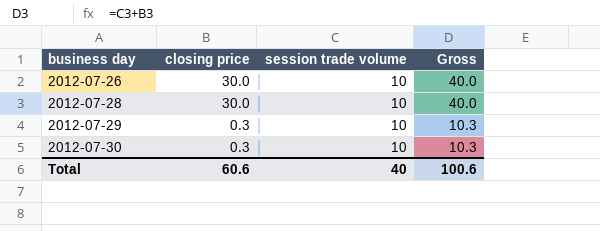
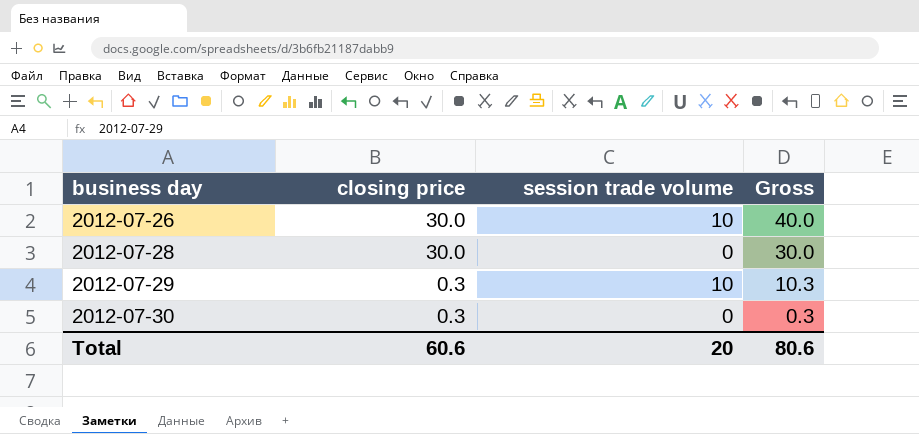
2012-07-28 | session trade volume: 10 -> 0
2012-07-28 | Gross: 40.0 -> 30.0
2012-07-30 | session trade volume: 10 -> 0
2012-07-30 | Gross: 10.3 -> 0.3
Total | session trade volume: 40 -> 20
Total | Gross: 100.6 -> 80.6

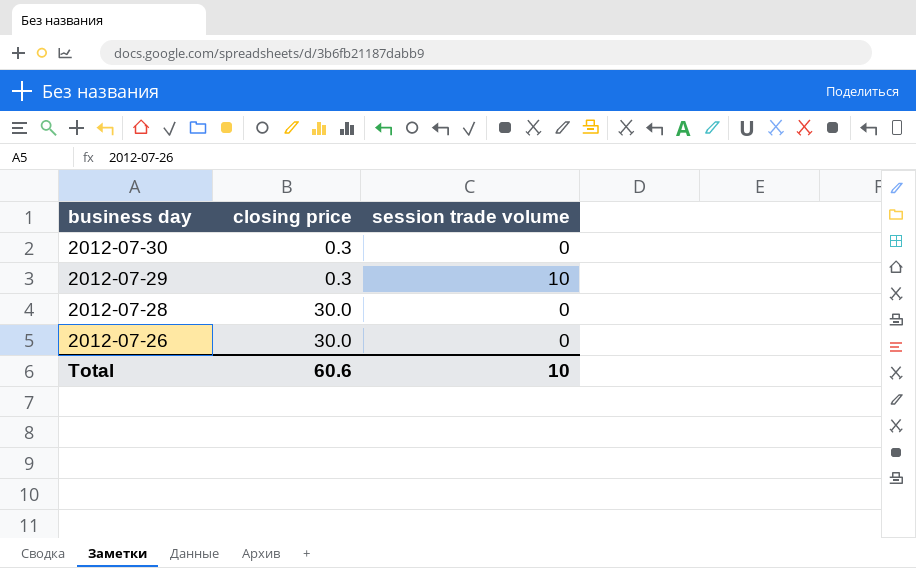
row order: business day ascending -> business day descending
column Gross | formula: [closing price] + [session trade volume] -> none
2012-07-26 | session trade volume: 10 -> 0
Total | session trade volume: 20 -> 10

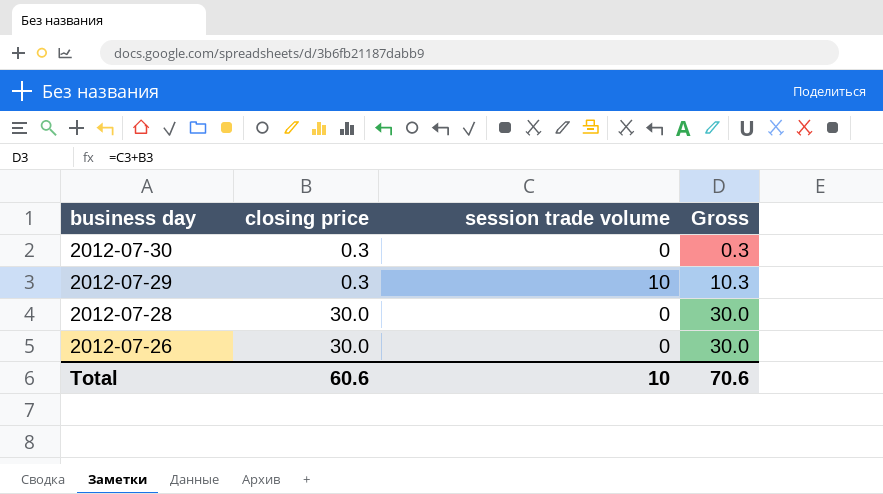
column Gross | formula: none -> [closing price] + [session trade volume]

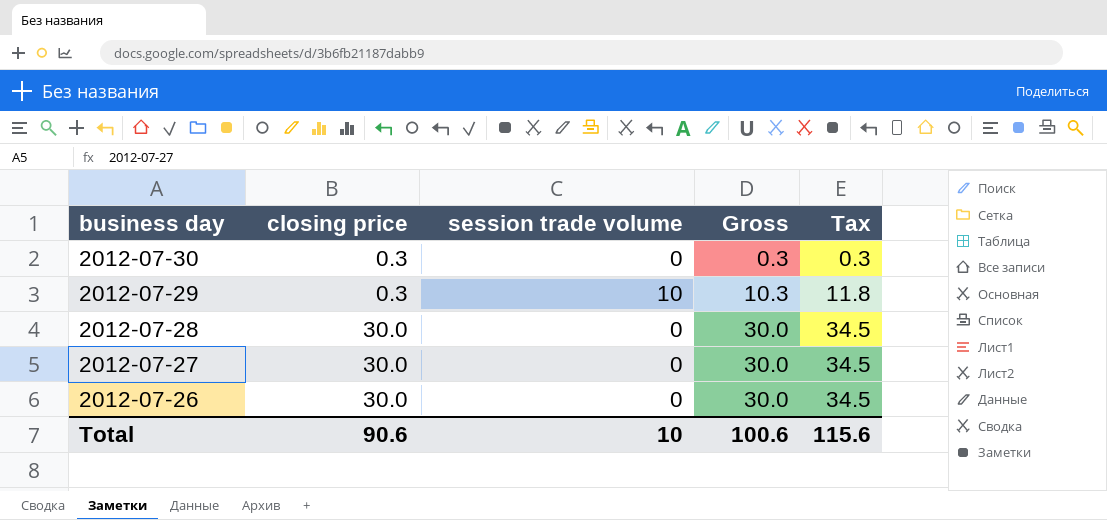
column Tax | formula: none -> [Gross] * 1.15
row 2012-07-27: none -> 30.0 | 0 | 30.0 | 34.5
Total | closing price: 60.6 -> 90.6
Total | Gross: 70.6 -> 100.6

